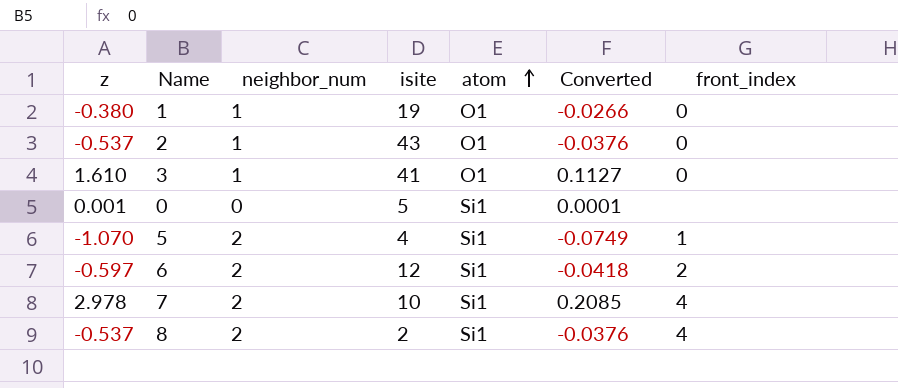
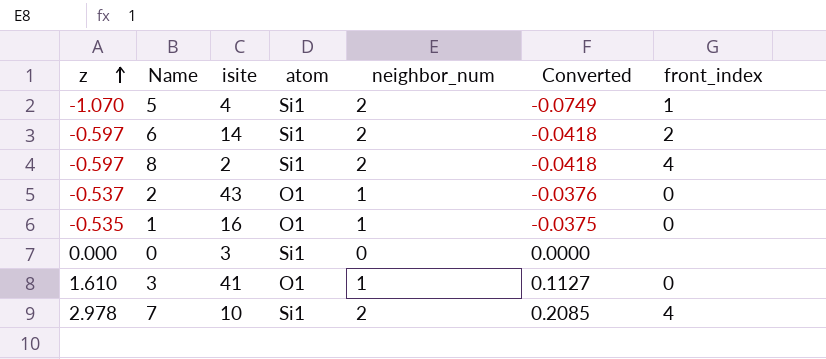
row order: atom ascending -> z ascending
column neighbor_num | position: 3 -> 5
6 | isite: 12 -> 14
8 | z: -0.537 -> -0.597
8 | Converted: -0.0376 -> -0.0418
1 | z: -0.380 -> -0.535
1 | isite: 19 -> 16
1 | Converted: -0.0266 -> -0.0375
0 | z: 0.001 -> 0.000
0 | isite: 5 -> 3
0 | Converted: 0.0001 -> 0.0000

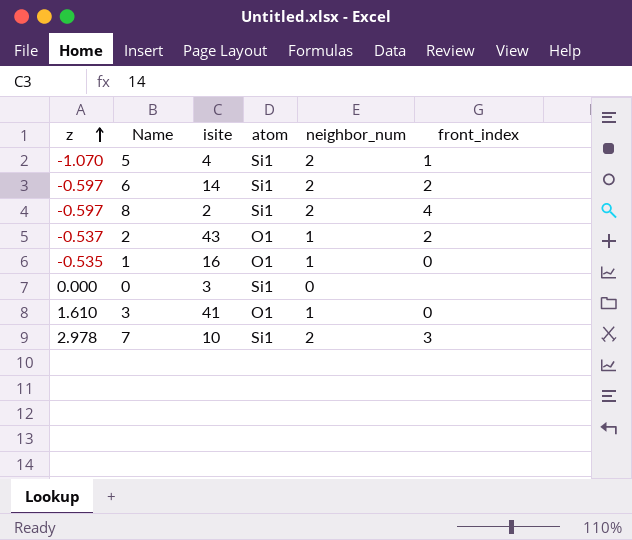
column Converted | formula: [z] * 0.07 -> none
2 | front_index: 0 -> 2
7 | front_index: 4 -> 3

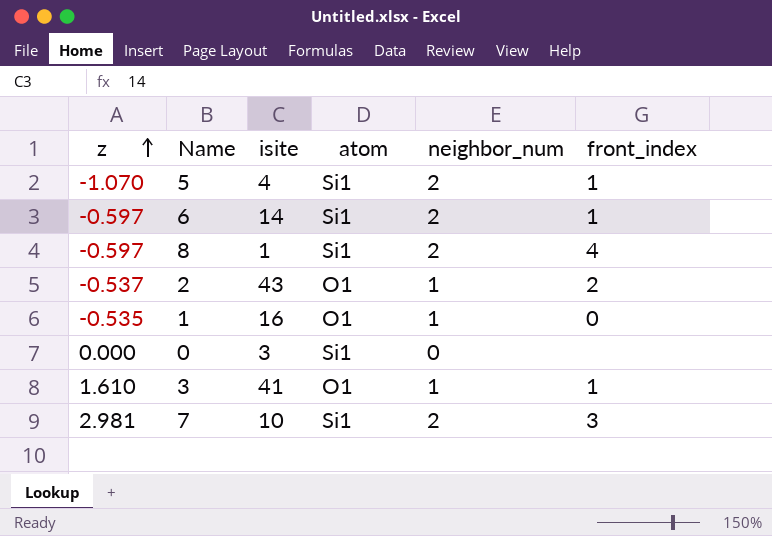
6 | front_index: 2 -> 1
8 | isite: 2 -> 1
3 | front_index: 0 -> 1
7 | z: 2.978 -> 2.981

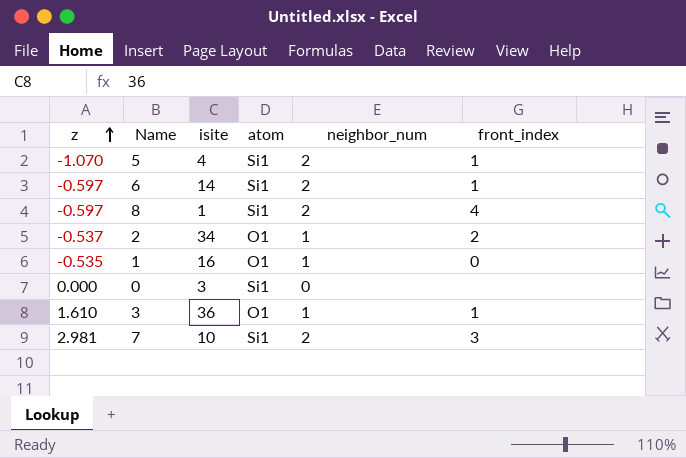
2 | isite: 43 -> 34
3 | isite: 41 -> 36

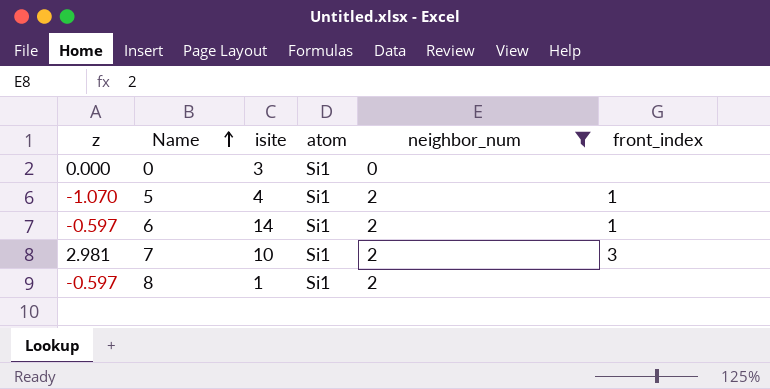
filter: none -> neighbor_num != 1
row order: z ascending -> Name ascending
8 | front_index: 4 -> none

